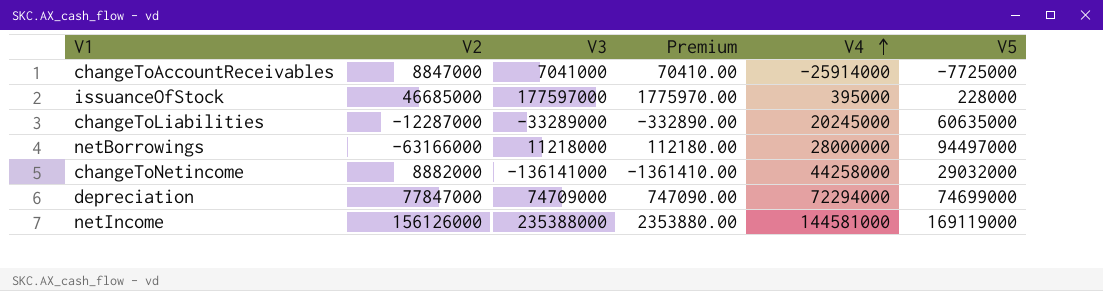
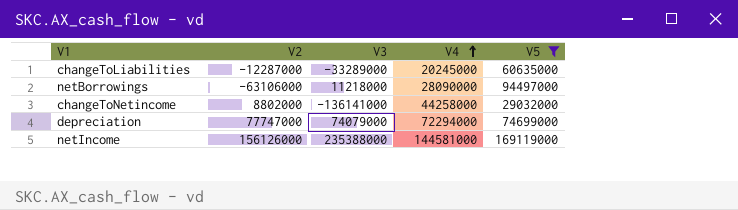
filter: none -> V5 >= 29032000
column Premium | formula: [V3] * 0.01 -> none
netBorrowings | V2: -63166000 -> -63106000
netBorrowings | V4: 28000000 -> 28090000
changeToNetincome | V2: 8882000 -> 8802000
depreciation | V2: 77847000 -> 77747000
depreciation | V3: 74709000 -> 74079000

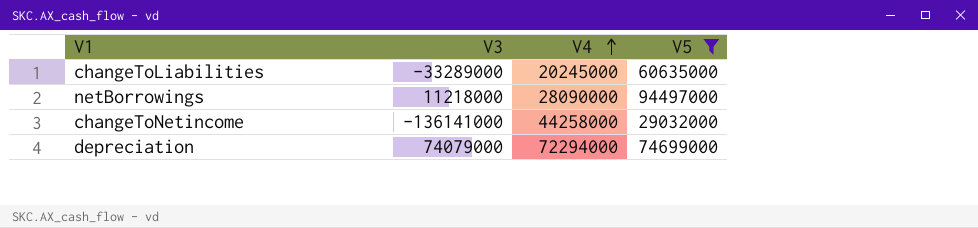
column V2 | position: 2 -> none
row netIncome: 156126000 | 235388000 | 144581000 | 169119000 -> none

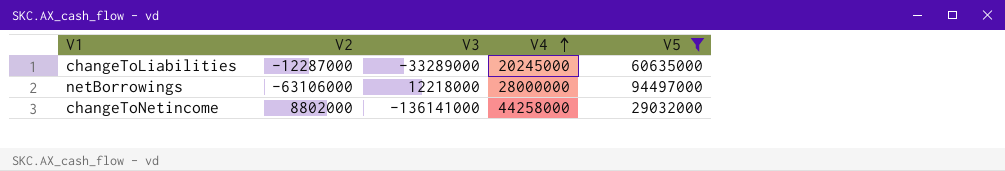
column V2 | position: none -> 2
row depreciation: 74079000 | 72294000 | 74699000 -> none
netBorrowings | V3: 11218000 -> 12218000
netBorrowings | V4: 28090000 -> 28000000

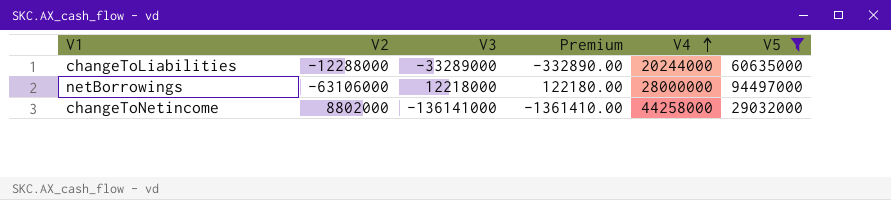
column Premium | formula: none -> [V3] * 0.01
changeToLiabilities | V2: -12287000 -> -12288000
changeToLiabilities | V4: 20245000 -> 20244000

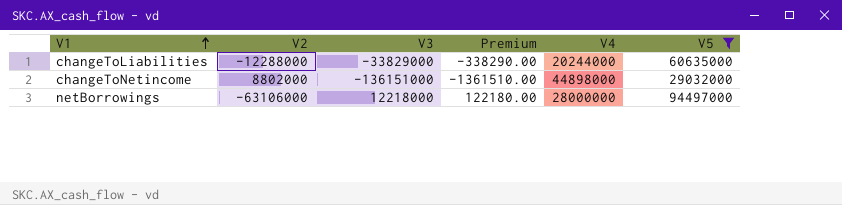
row order: V4 ascending -> V1 ascending
changeToLiabilities | V3: -33289000 -> -33829000
changeToLiabilities | Premium: -332890.00 -> -338290.00
changeToNetincome | V3: -136141000 -> -136151000
changeToNetincome | Premium: -1361410.00 -> -1361510.00
changeToNetincome | V4: 44258000 -> 44898000

